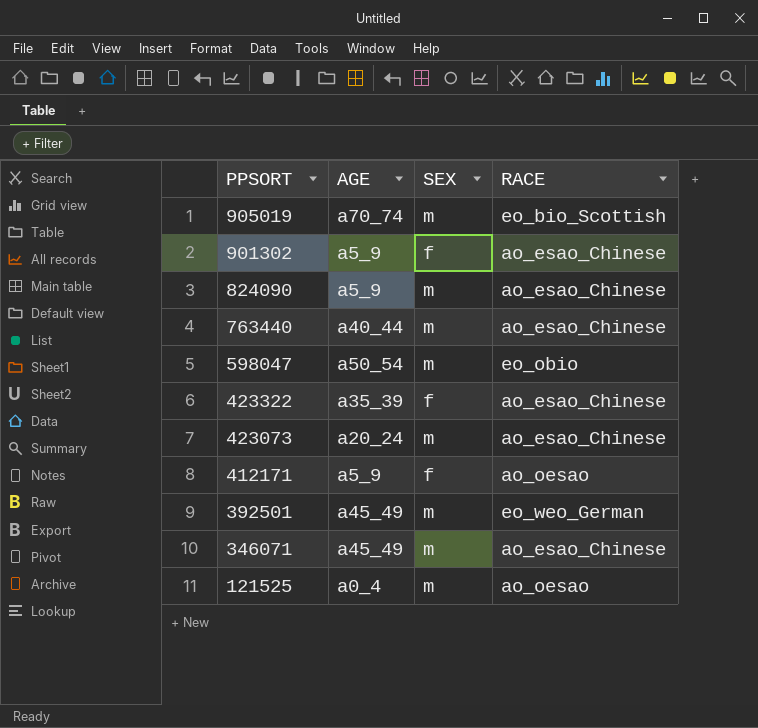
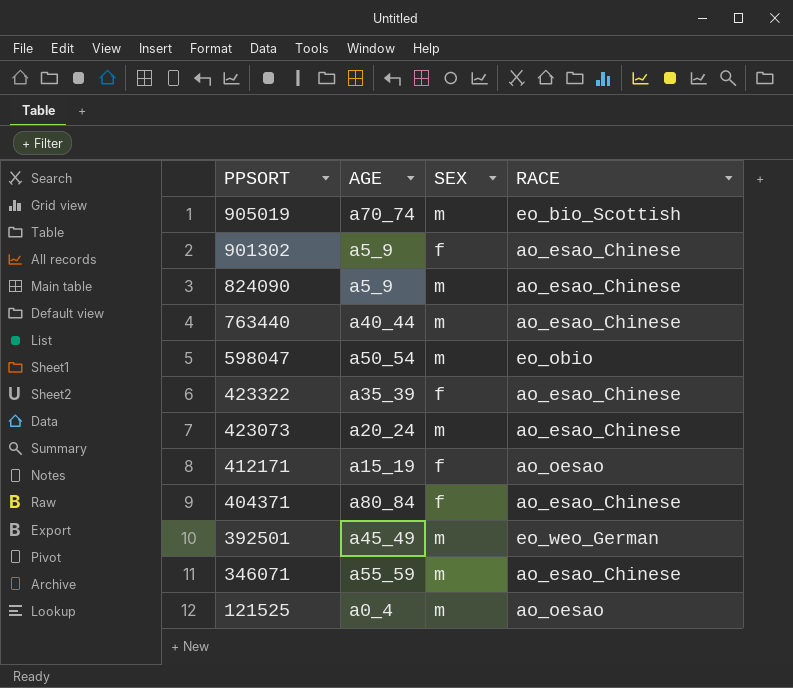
412171 | AGE: a5_9 -> a15_19
row 404371: none -> a80_84 | f | ao_esao_Chinese
346071 | AGE: a45_49 -> a55_59

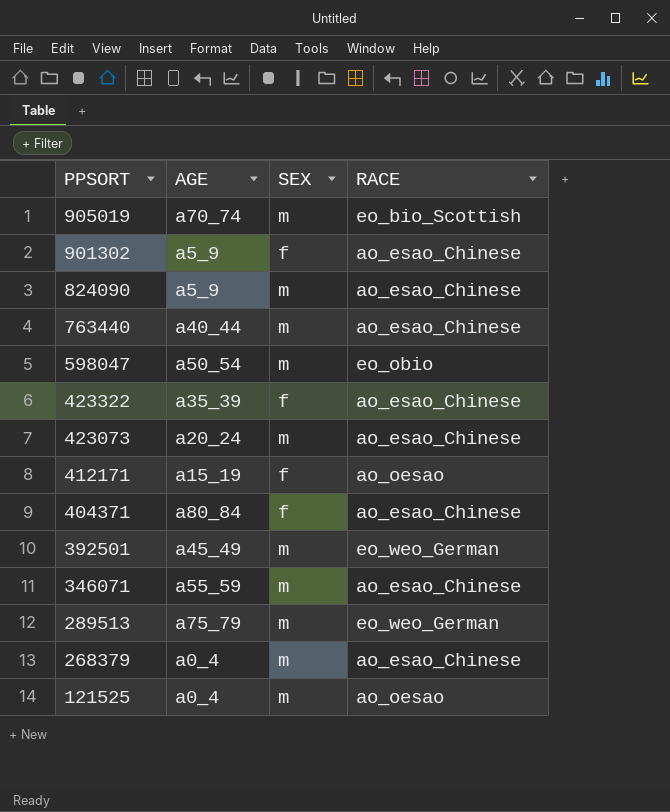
row 289513: none -> a75_79 | m | eo_weo_German
row 268379: none -> a0_4 | m | ao_esao_Chinese

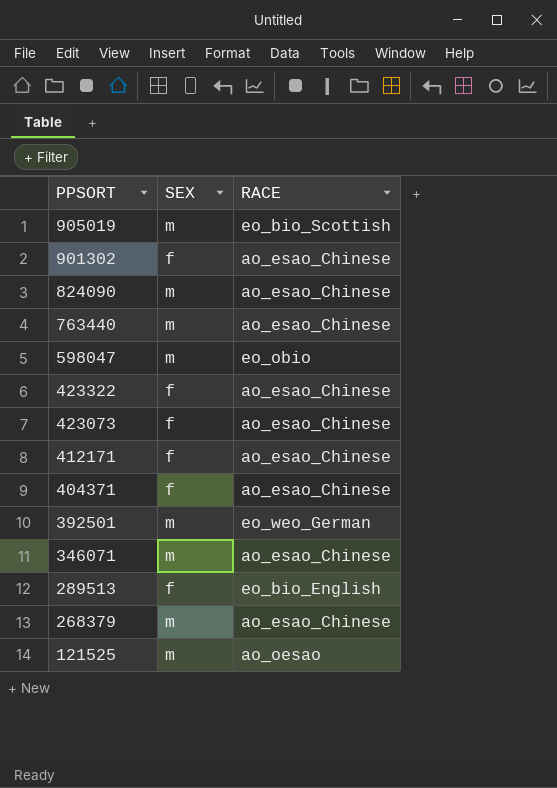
column AGE | position: 2 -> none
423073 | SEX: m -> f
412171 | RACE: ao_oesao -> ao_esao_Chinese
289513 | SEX: m -> f
289513 | RACE: eo_weo_German -> eo_bio_English

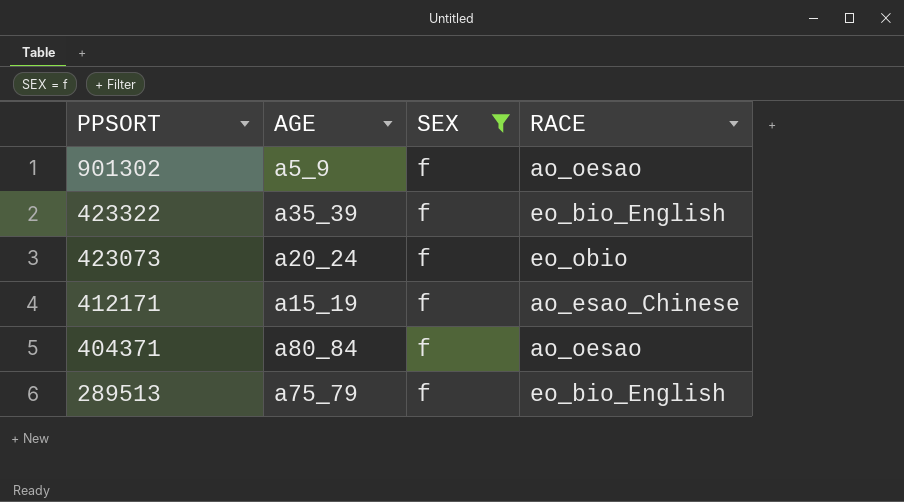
filter: none -> SEX = f
column AGE | position: none -> 2
901302 | RACE: ao_esao_Chinese -> ao_oesao
423322 | RACE: ao_esao_Chinese -> eo_bio_English
423073 | RACE: ao_esao_Chinese -> eo_obio
404371 | RACE: ao_esao_Chinese -> ao_oesao

